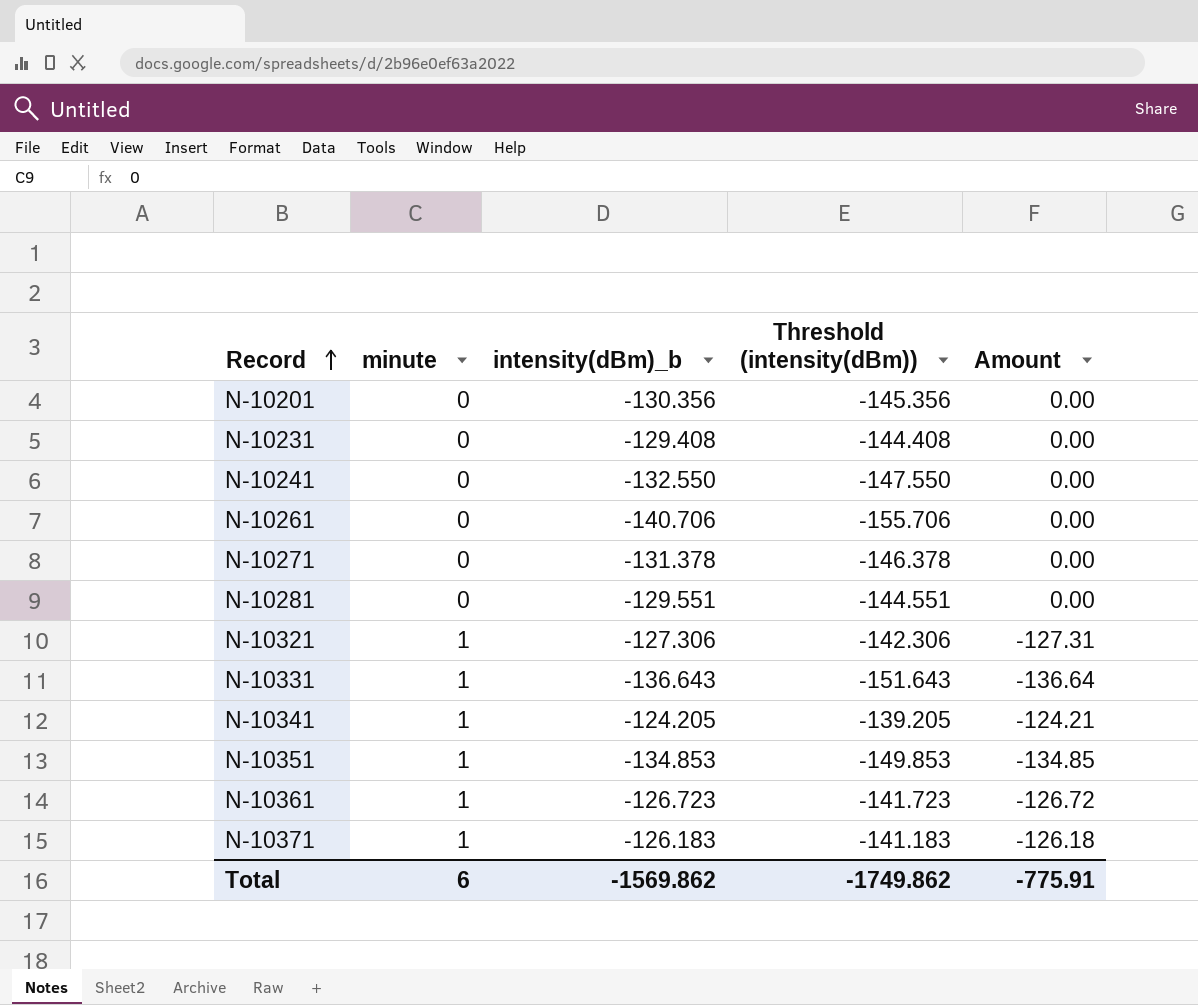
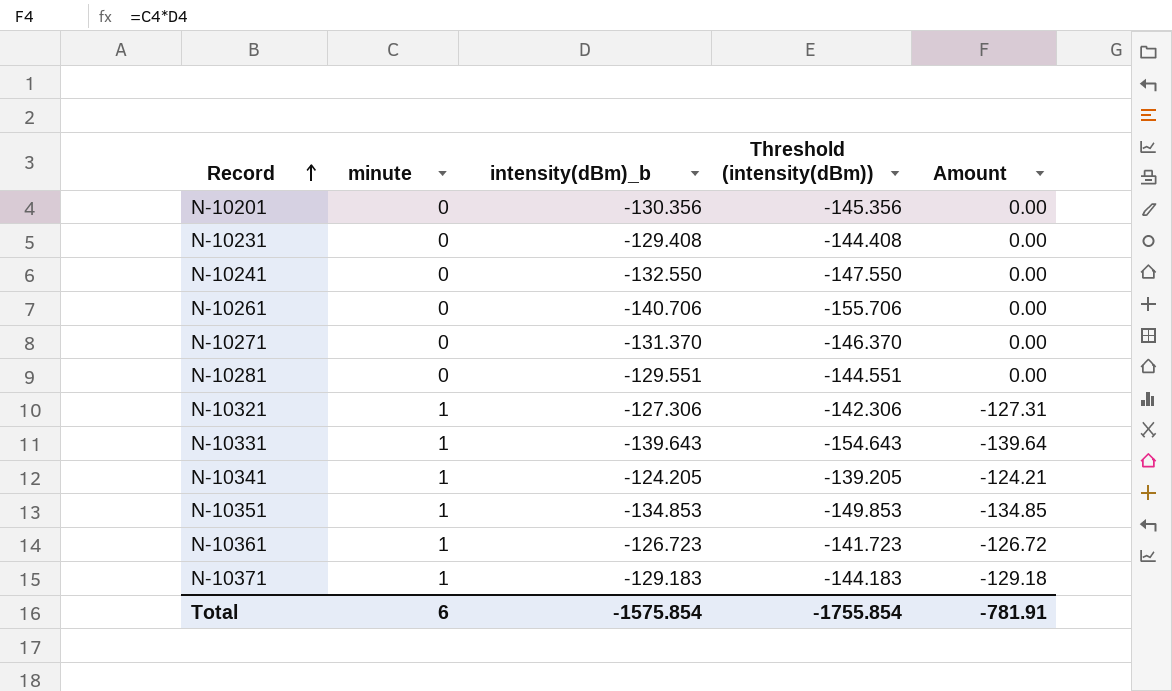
N-10271 | intensity(dBm)_b: -131.378 -> -131.370
N-10271 | Threshold (intensity(dBm)): -146.378 -> -146.370
N-10331 | intensity(dBm)_b: -136.643 -> -139.643
N-10331 | Threshold (intensity(dBm)): -151.643 -> -154.643
N-10331 | Amount: -136.64 -> -139.64
N-10371 | intensity(dBm)_b: -126.183 -> -129.183
N-10371 | Threshold (intensity(dBm)): -141.183 -> -144.183
N-10371 | Amount: -126.18 -> -129.18
Total | intensity(dBm)_b: -1569.862 -> -1575.854
Total | Threshold (intensity(dBm)): -1749.862 -> -1755.854
Total | Amount: -775.91 -> -781.91

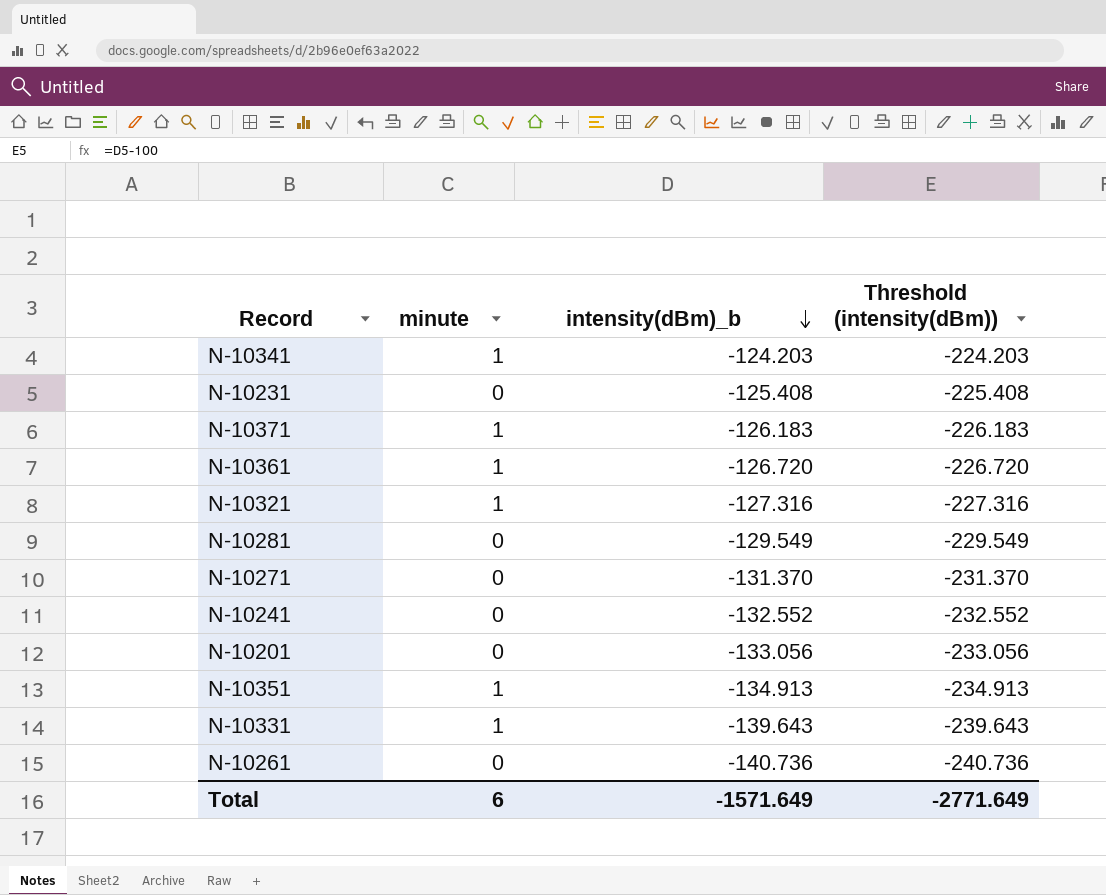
row order: Record ascending -> intensity(dBm)_b descending
column Amount | formula: [minute] * [intensity(dBm)_b] -> none
column Threshold (intensity(dBm)) | formula: [intensity(dBm)_b] - 15 -> [intensity(dBm)_b] - 100
N-10341 | intensity(dBm)_b: -124.205 -> -124.203
N-10231 | intensity(dBm)_b: -129.408 -> -125.408
N-10371 | intensity(dBm)_b: -129.183 -> -126.183
N-10361 | intensity(dBm)_b: -126.723 -> -126.720
N-10321 | intensity(dBm)_b: -127.306 -> -127.316
N-10281 | intensity(dBm)_b: -129.551 -> -129.549
N-10241 | intensity(dBm)_b: -132.550 -> -132.552
N-10201 | intensity(dBm)_b: -130.356 -> -133.056
N-10351 | intensity(dBm)_b: -134.853 -> -134.913
N-10261 | intensity(dBm)_b: -140.706 -> -140.736
Total | intensity(dBm)_b: -1575.854 -> -1571.649
Total | Threshold (intensity(dBm)): -1755.854 -> -2771.649

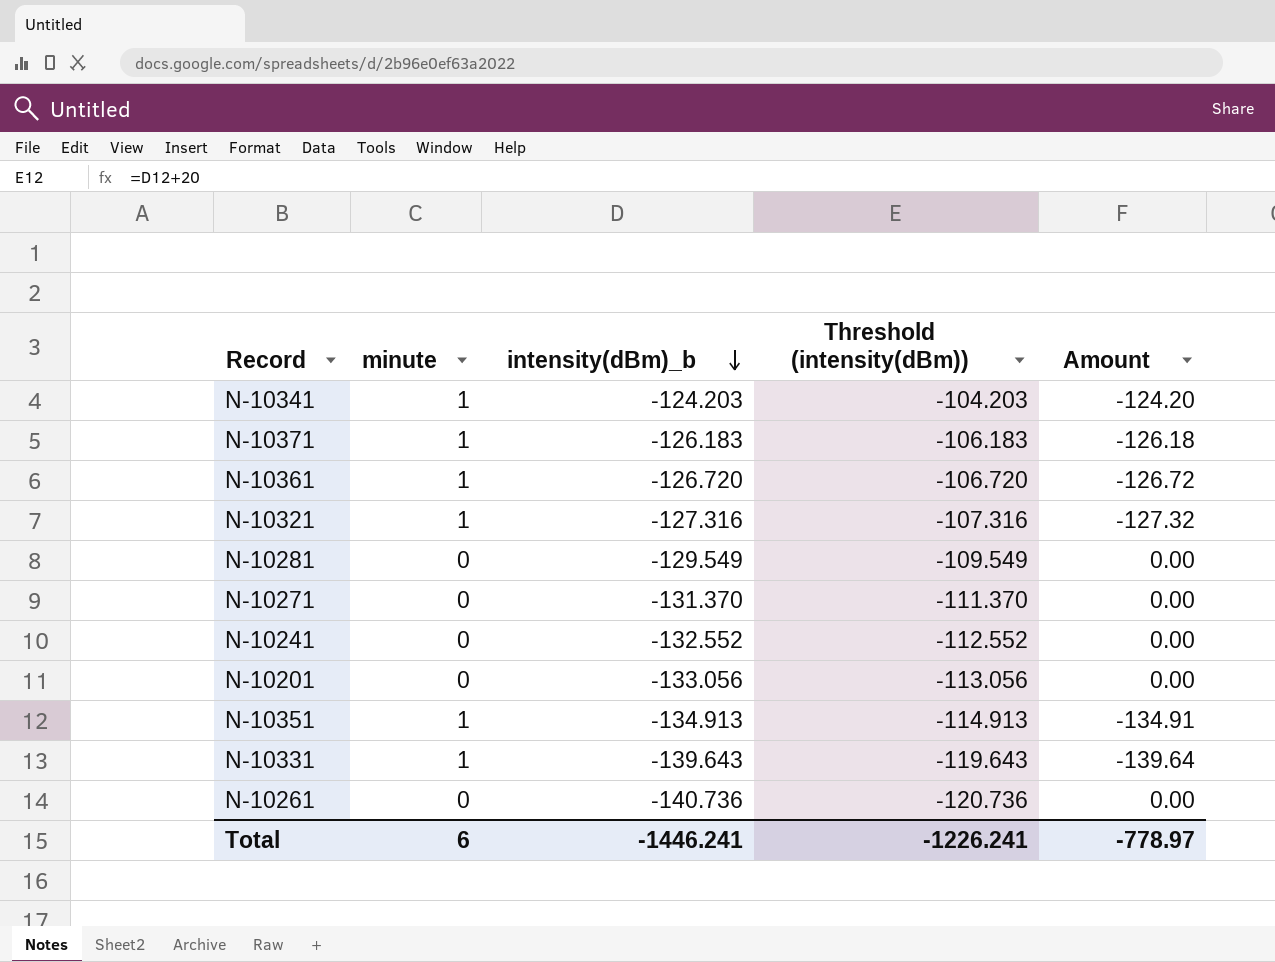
column Threshold (intensity(dBm)) | formula: [intensity(dBm)_b] - 100 -> [intensity(dBm)_b] + 20
column Amount | formula: none -> [minute] * [intensity(dBm)_b]
row N-10231: 0 | -125.408 | -225.408 -> none
Total | intensity(dBm)_b: -1571.649 -> -1446.241
Total | Threshold (intensity(dBm)): -2771.649 -> -1226.241

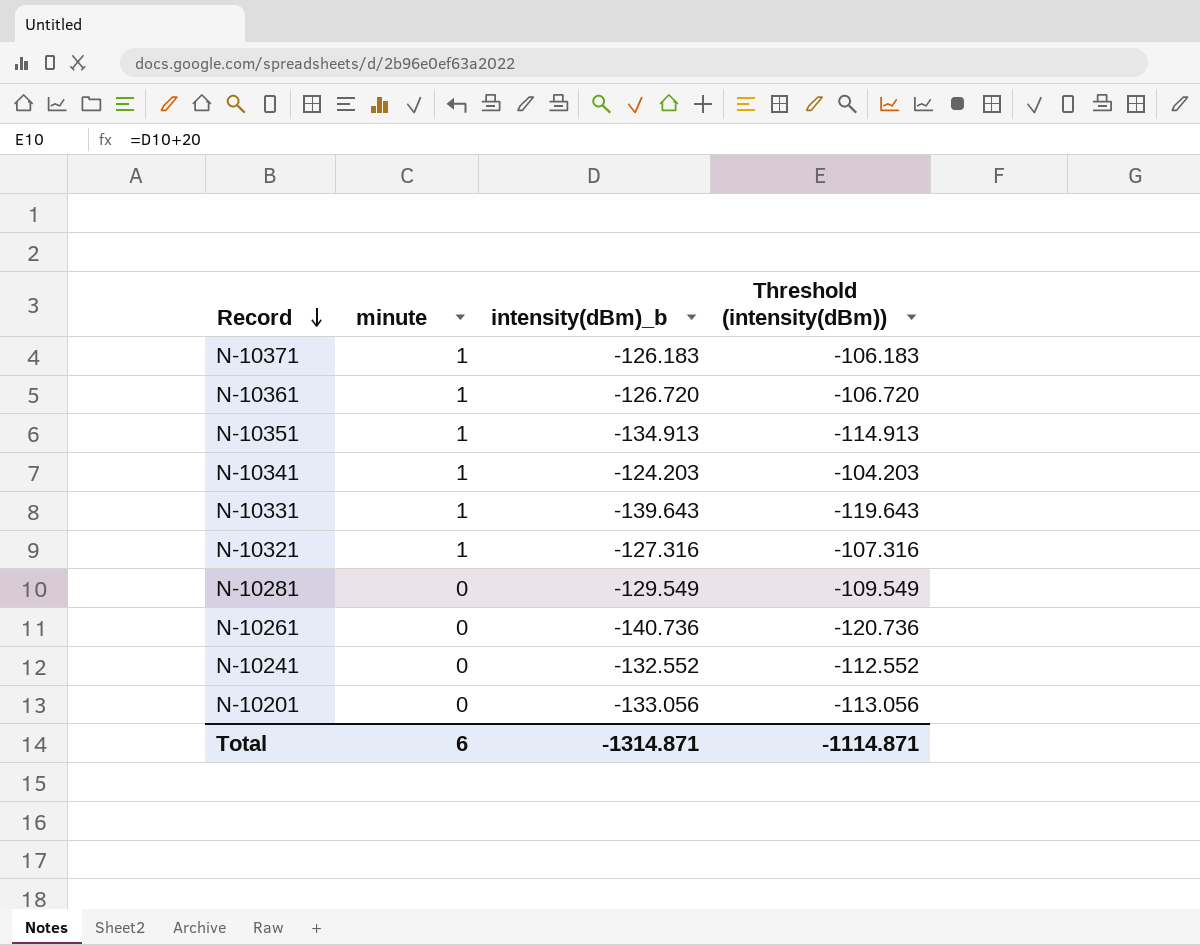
row order: intensity(dBm)_b descending -> Record descending
column Amount | formula: [minute] * [intensity(dBm)_b] -> none
row N-10271: 0 | -131.370 | -111.370 | 0.00 -> none
Total | intensity(dBm)_b: -1446.241 -> -1314.871
Total | Threshold (intensity(dBm)): -1226.241 -> -1114.871

